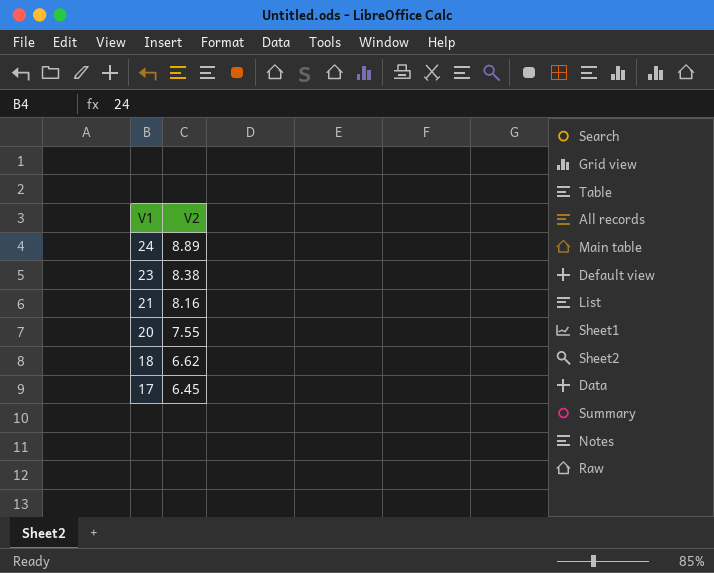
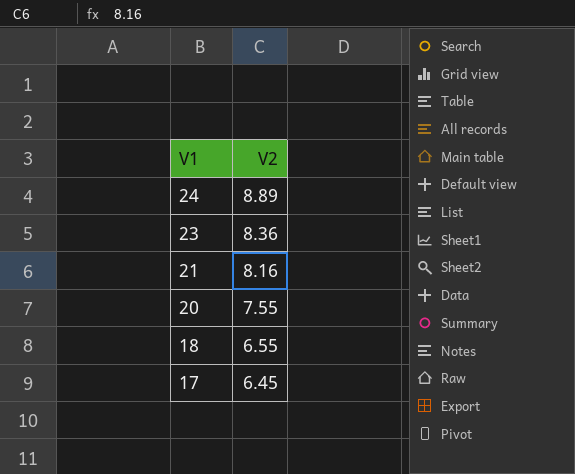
23 | V2: 8.38 -> 8.36
18 | V2: 6.62 -> 6.55

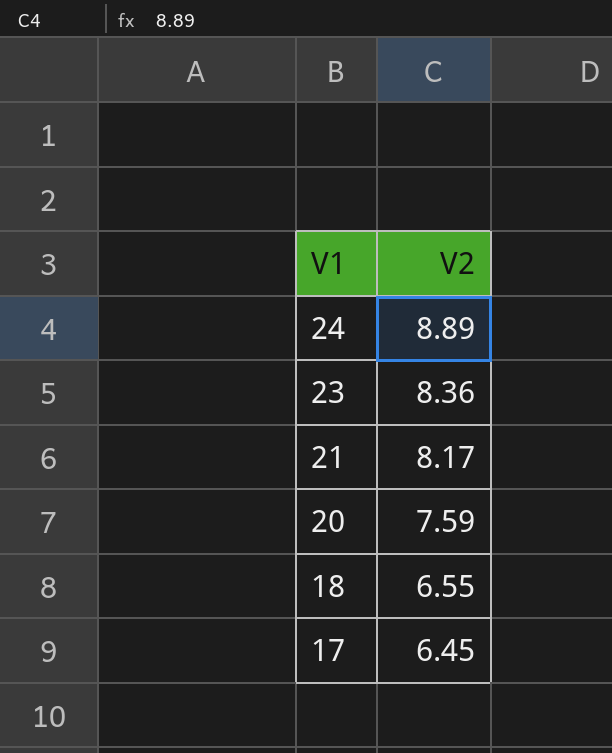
21 | V2: 8.16 -> 8.17
20 | V2: 7.55 -> 7.59

